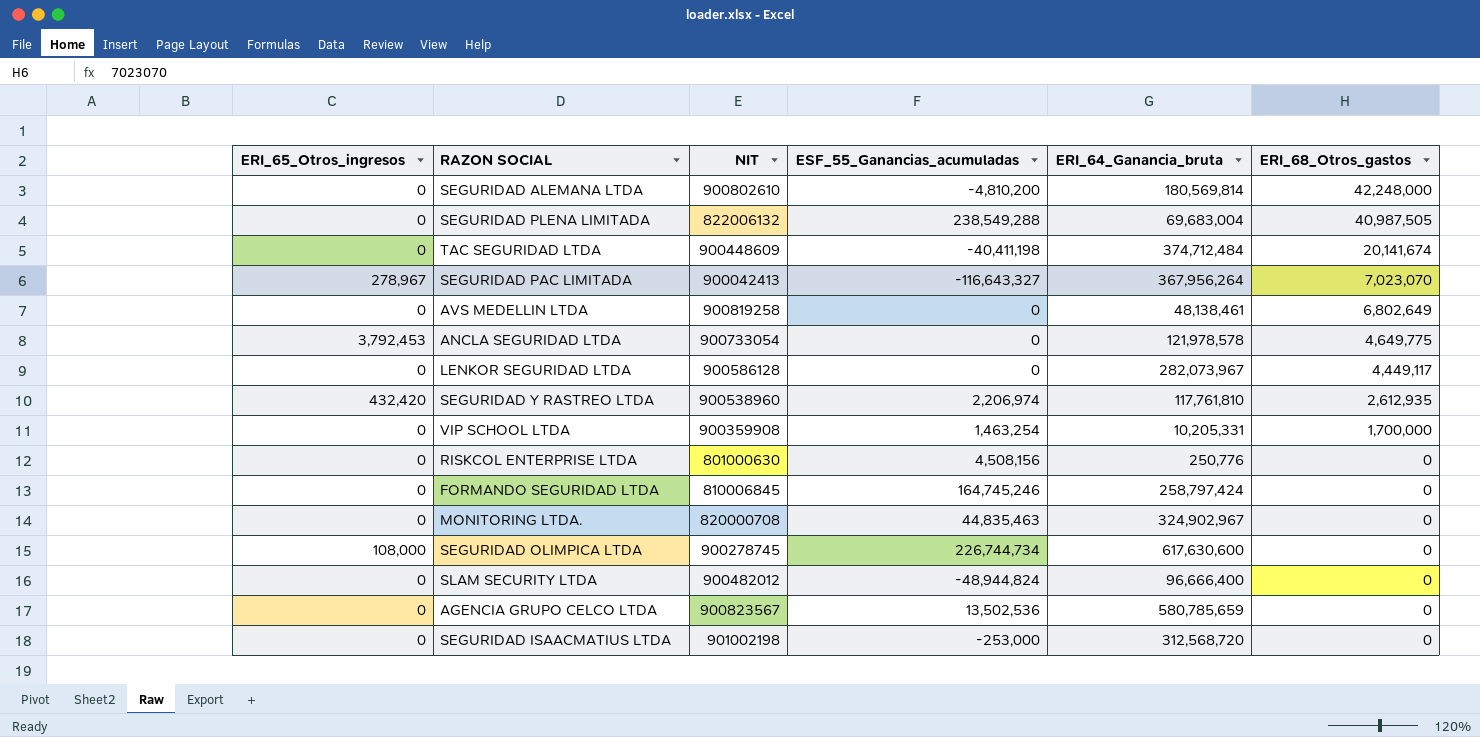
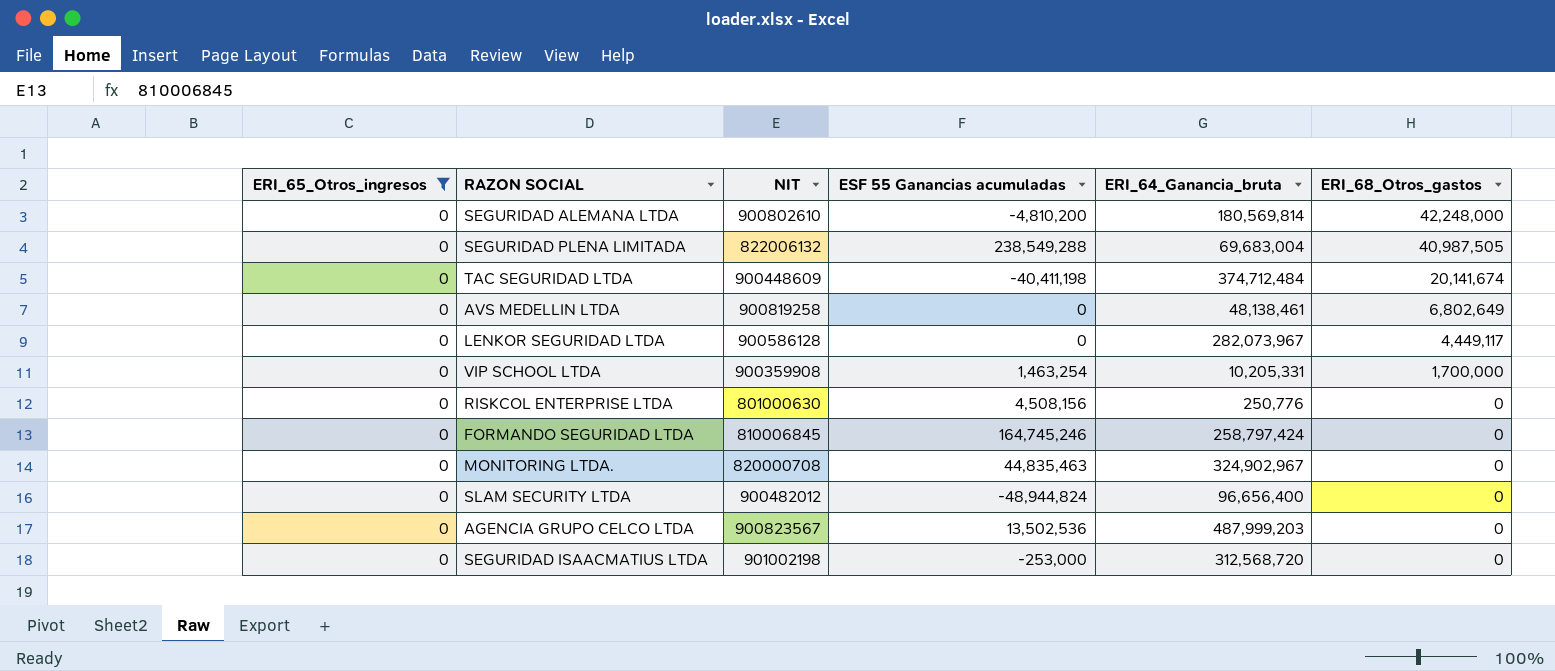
filter: none -> ERI_65_Otros_ingresos = 0
column name: ESF_55_Ganancias_acumuladas -> ESF 55 Ganancias acumuladas
SLAM SECURITY LTDA | ERI_64_Ganancia_bruta: 96,666,400 -> 96,656,400
AGENCIA GRUPO CELCO LTDA | ERI_64_Ganancia_bruta: 580,785,659 -> 487,999,203

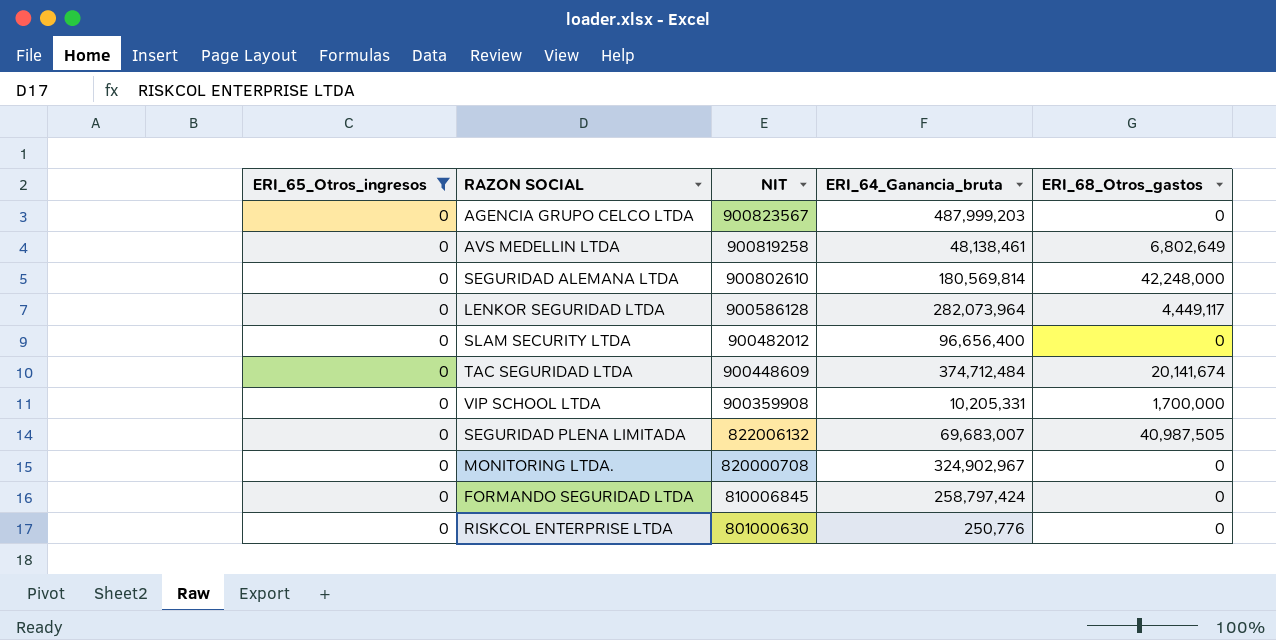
row order: ERI_68_Otros_gastos descending -> NIT descending
column ESF 55 Ganancias acumuladas | position: 4 -> none
row SEGURIDAD ISAACMATIUS LTDA: 0 | 901002198 | -253,000 | 312,568,720 | 0 -> none
LENKOR SEGURIDAD LTDA | ERI_64_Ganancia_bruta: 282,073,967 -> 282,073,964
SEGURIDAD PLENA LIMITADA | ERI_64_Ganancia_bruta: 69,683,004 -> 69,683,007

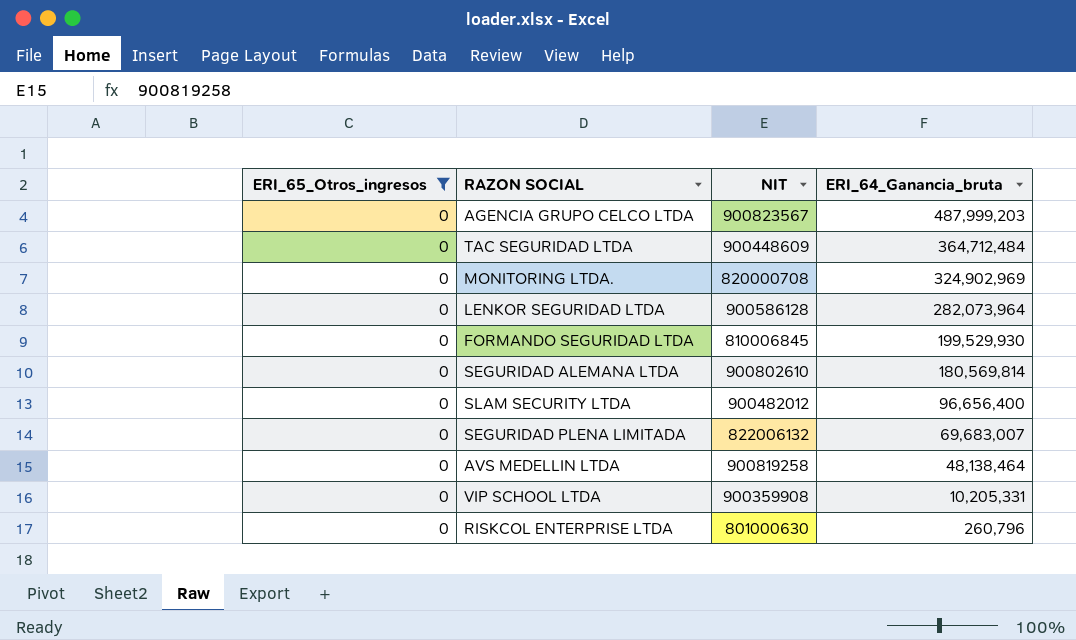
row order: NIT descending -> ERI_64_Ganancia_bruta descending
column ERI_68_Otros_gastos | position: 5 -> none
TAC SEGURIDAD LTDA | ERI_64_Ganancia_bruta: 374,712,484 -> 364,712,484
MONITORING LTDA. | ERI_64_Ganancia_bruta: 324,902,967 -> 324,902,969
FORMANDO SEGURIDAD LTDA | ERI_64_Ganancia_bruta: 258,797,424 -> 199,529,930
AVS MEDELLIN LTDA | ERI_64_Ganancia_bruta: 48,138,461 -> 48,138,464
RISKCOL ENTERPRISE LTDA | ERI_64_Ganancia_bruta: 250,776 -> 260,796

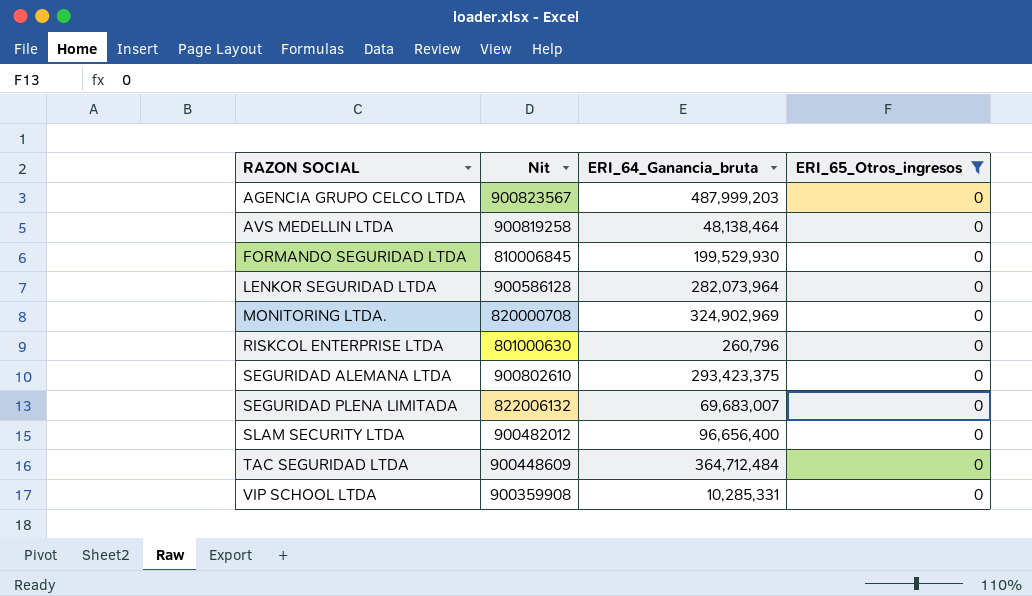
row order: ERI_64_Ganancia_bruta descending -> RAZON SOCIAL ascending
column name: NIT -> Nit
column ERI_65_Otros_ingresos | position: 1 -> 4
SEGURIDAD ALEMANA LTDA | ERI_64_Ganancia_bruta: 180,569,814 -> 293,423,375
VIP SCHOOL LTDA | ERI_64_Ganancia_bruta: 10,205,331 -> 10,285,331

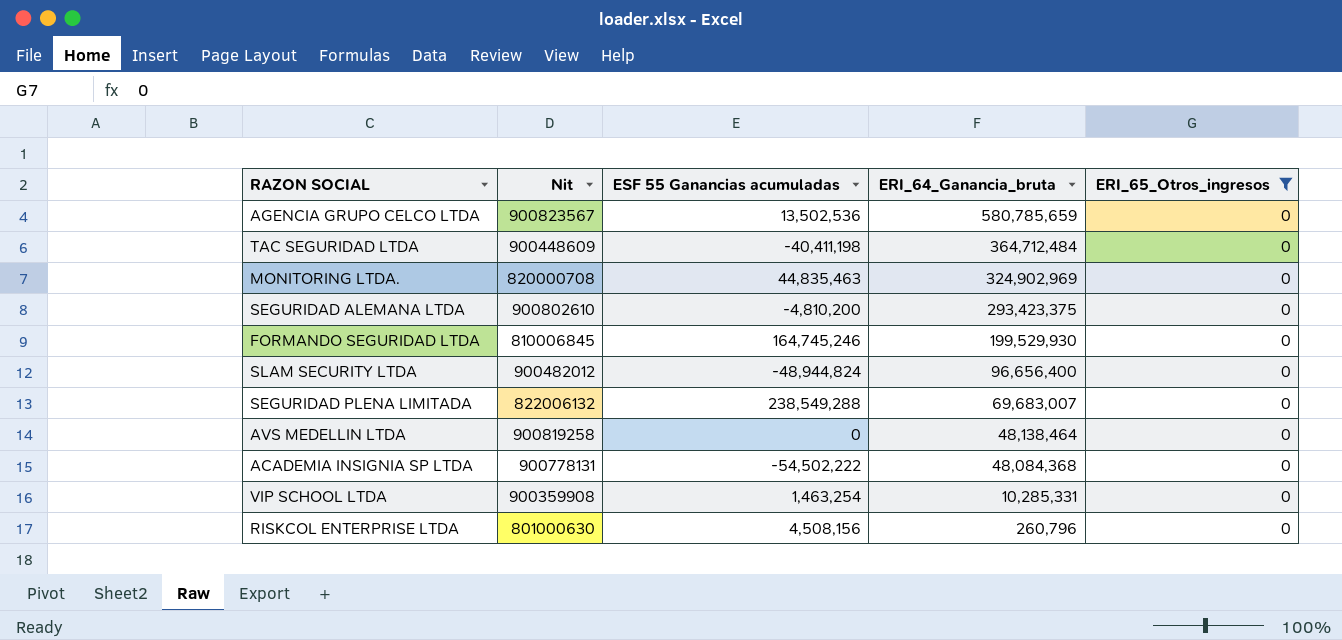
row order: RAZON SOCIAL ascending -> ERI_64_Ganancia_bruta descending
column ESF 55 Ganancias acumuladas | position: none -> 3
row LENKOR SEGURIDAD LTDA: 900586128 | 282,073,964 | 0 -> none
AGENCIA GRUPO CELCO LTDA | ERI_64_Ganancia_bruta: 487,999,203 -> 580,785,659
row ACADEMIA INSIGNIA SP LTDA: none -> 900778131 | -54,502,222 | 48,084,368 | 0

